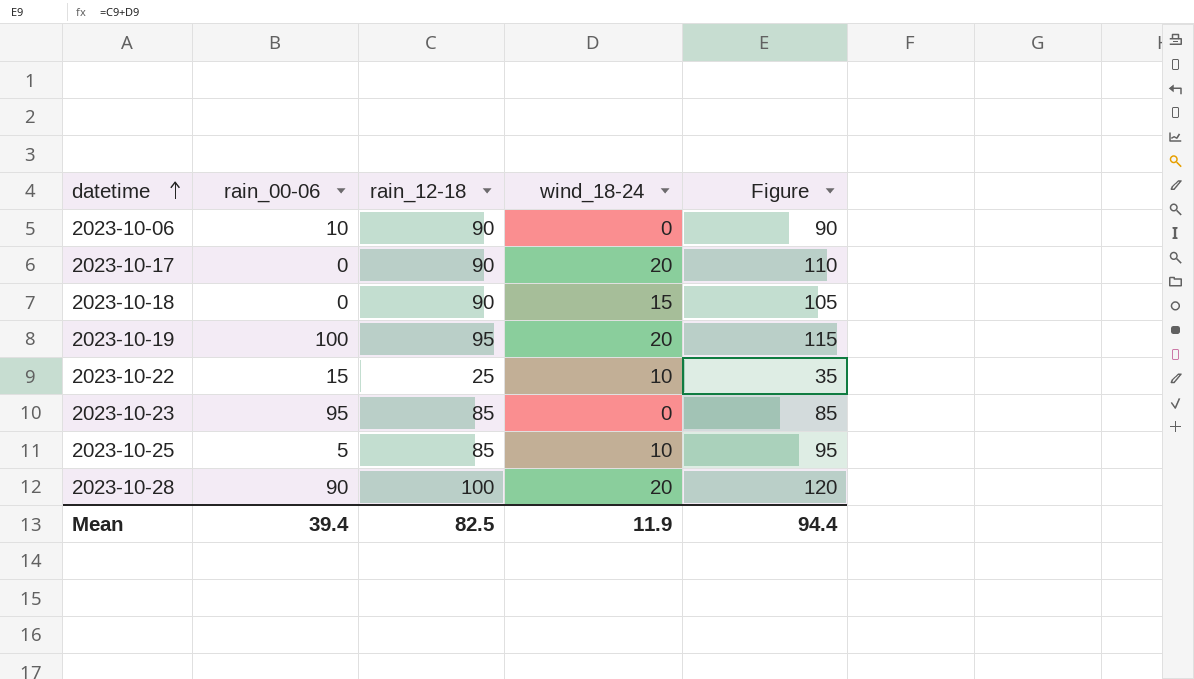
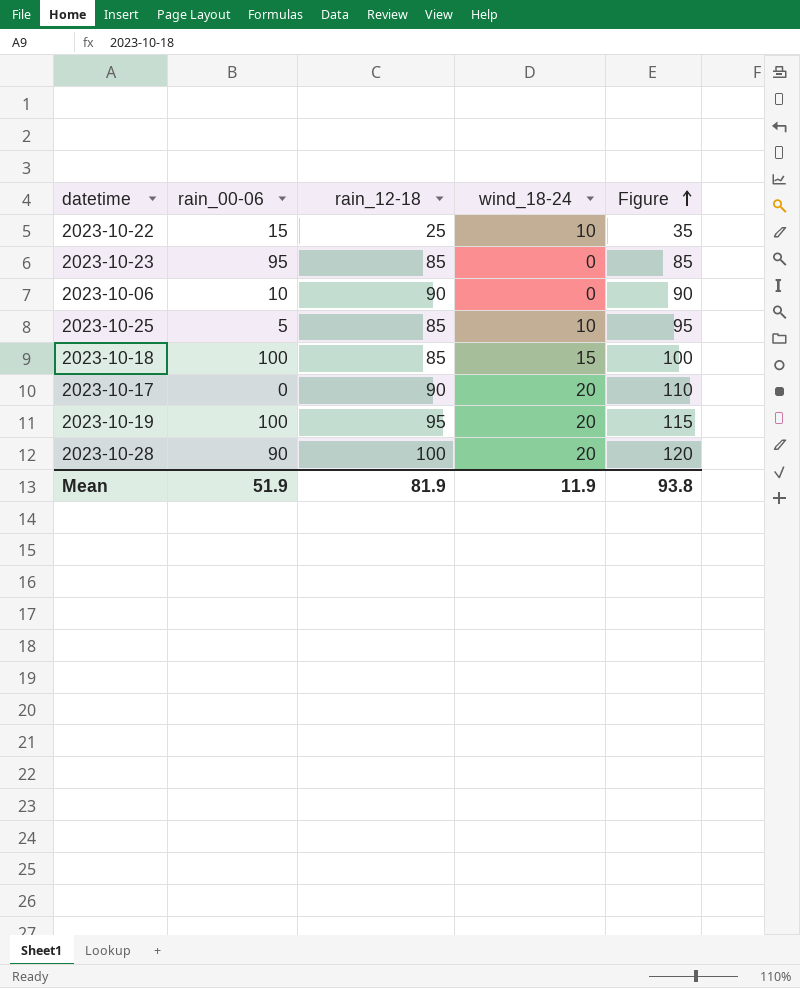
row order: datetime ascending -> Figure ascending
2023-10-18 | rain_00-06: 0 -> 100
2023-10-18 | rain_12-18: 90 -> 85
2023-10-18 | Figure: 105 -> 100
Mean | rain_00-06: 39.4 -> 51.9
Mean | rain_12-18: 82.5 -> 81.9
Mean | Figure: 94.4 -> 93.8

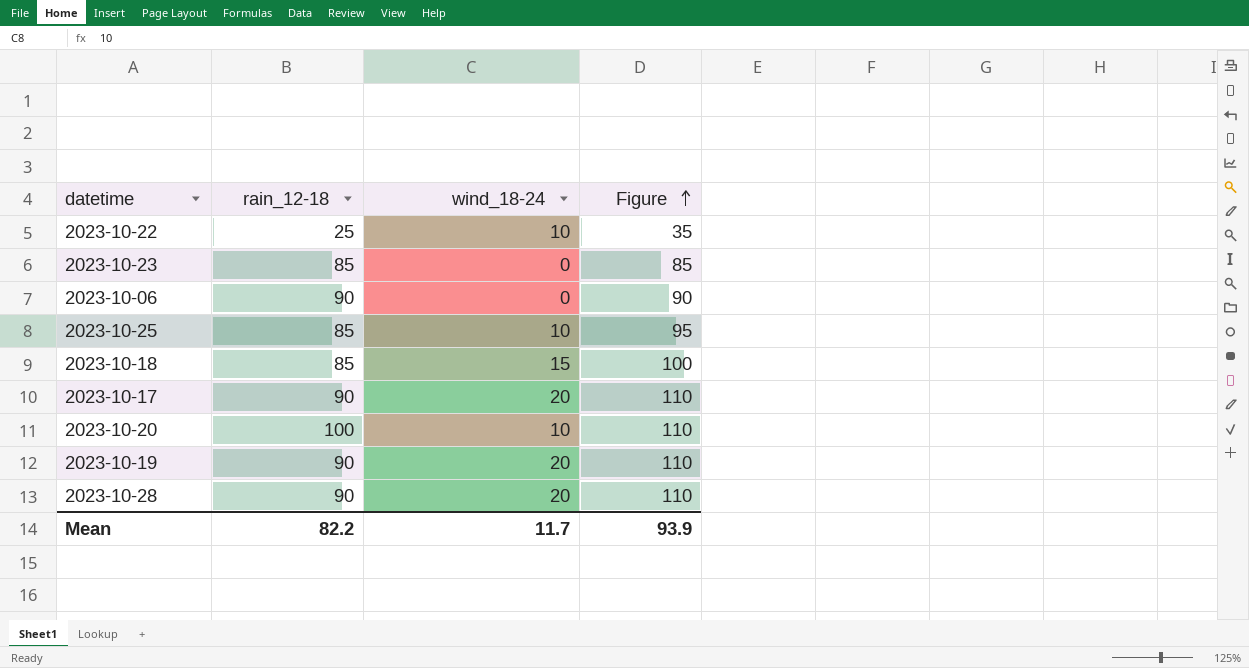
column rain_00-06 | position: 2 -> none
row 2023-10-20: none -> 100 | 10 | 110
2023-10-19 | rain_12-18: 95 -> 90
2023-10-19 | Figure: 115 -> 110
2023-10-28 | rain_12-18: 100 -> 90
2023-10-28 | Figure: 120 -> 110
Mean | rain_12-18: 81.9 -> 82.2
Mean | wind_18-24: 11.9 -> 11.7
Mean | Figure: 93.8 -> 93.9

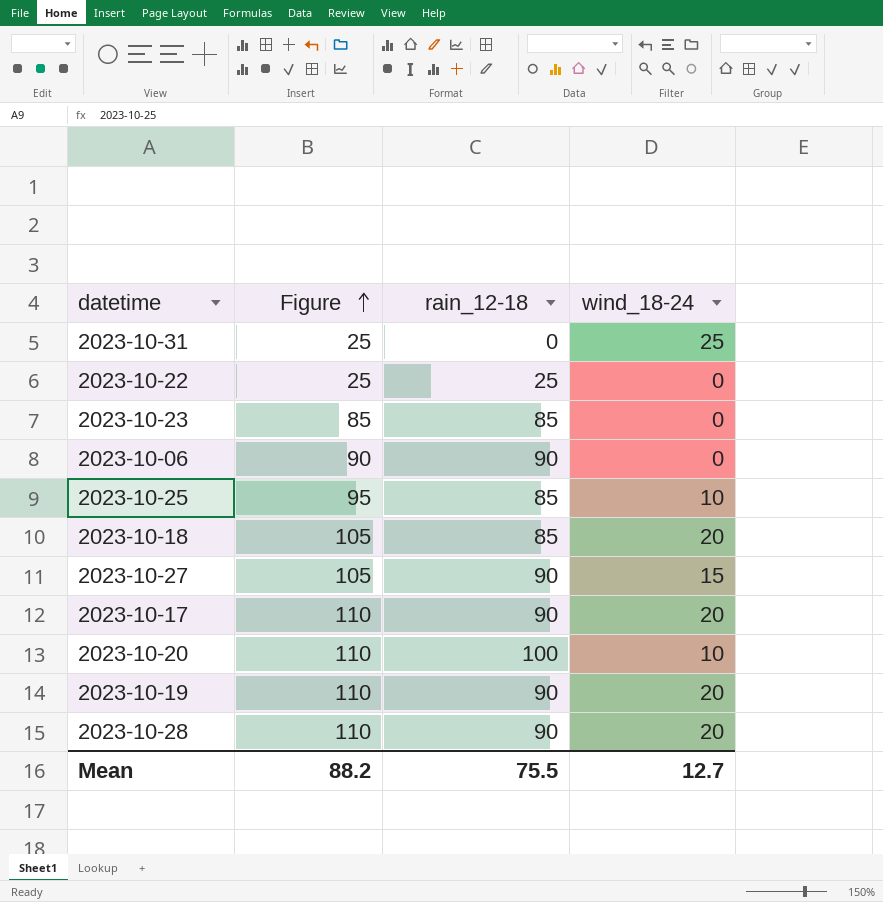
column Figure | position: 4 -> 2
row 2023-10-31: none -> 25 | 0 | 25
2023-10-22 | Figure: 35 -> 25
2023-10-22 | wind_18-24: 10 -> 0
2023-10-18 | Figure: 100 -> 105
2023-10-18 | wind_18-24: 15 -> 20
row 2023-10-27: none -> 105 | 90 | 15
Mean | Figure: 93.9 -> 88.2
Mean | rain_12-18: 82.2 -> 75.5
Mean | wind_18-24: 11.7 -> 12.7

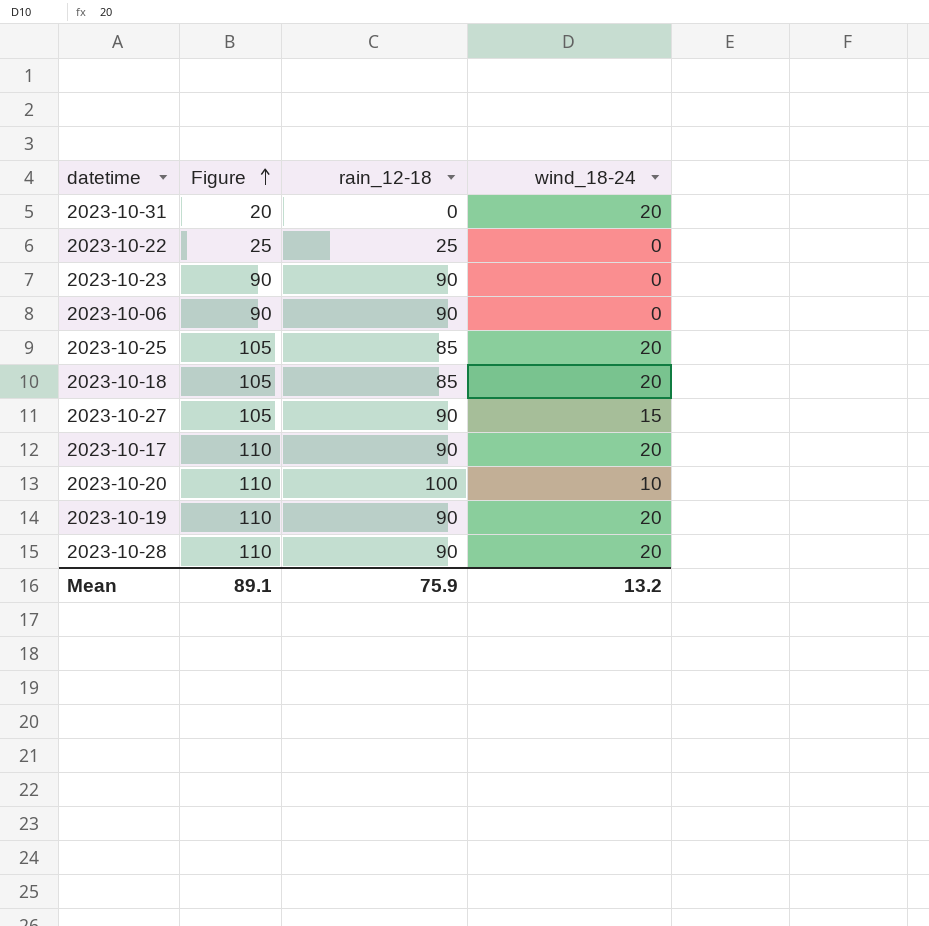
2023-10-31 | Figure: 25 -> 20
2023-10-31 | wind_18-24: 25 -> 20
2023-10-23 | Figure: 85 -> 90
2023-10-23 | rain_12-18: 85 -> 90
2023-10-25 | Figure: 95 -> 105
2023-10-25 | wind_18-24: 10 -> 20
Mean | Figure: 88.2 -> 89.1
Mean | rain_12-18: 75.5 -> 75.9
Mean | wind_18-24: 12.7 -> 13.2

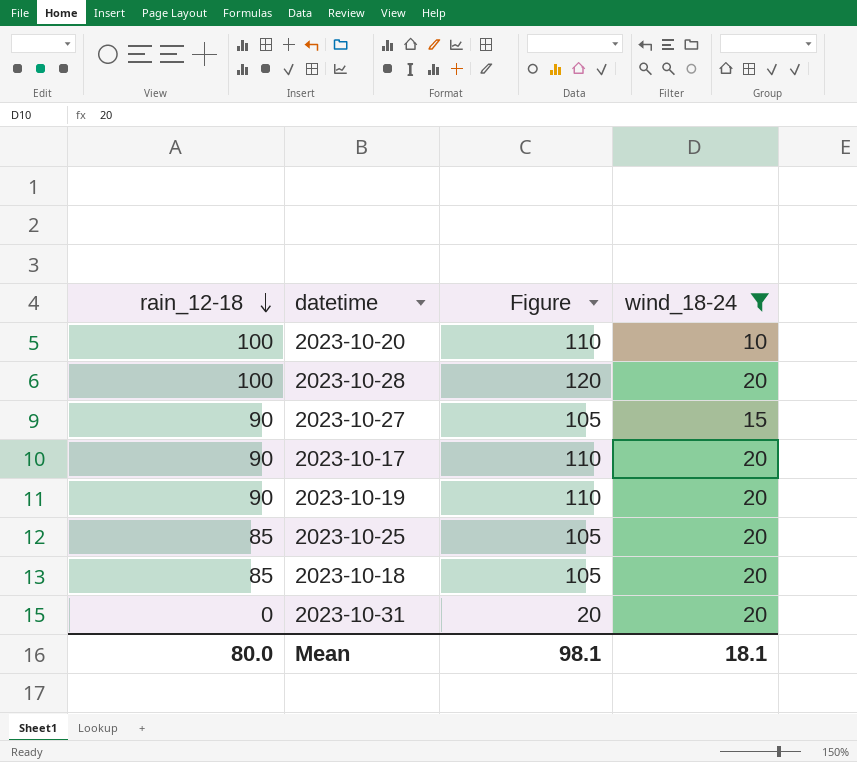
filter: none -> wind_18-24 != 0
row order: Figure ascending -> rain_12-18 descending
column rain_12-18 | position: 3 -> 1
2023-10-28 | rain_12-18: 90 -> 100
2023-10-28 | Figure: 110 -> 120
Mean | rain_12-18: 75.9 -> 80.0
Mean | Figure: 89.1 -> 98.1
Mean | wind_18-24: 13.2 -> 18.1

